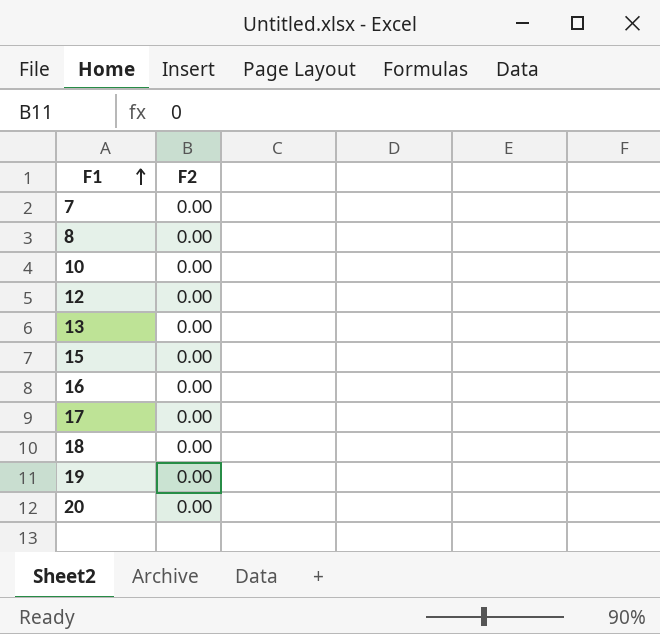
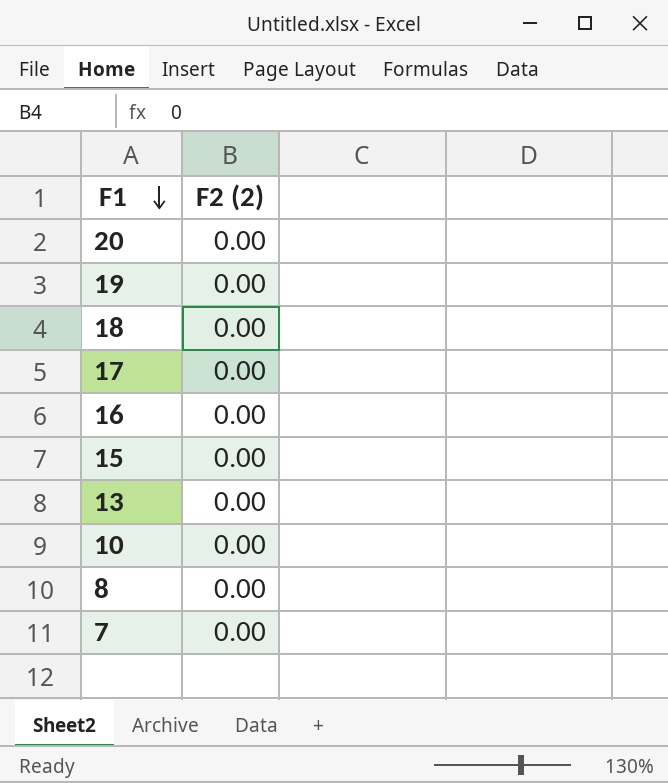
row order: F1 ascending -> F1 descending
column name: F2 -> F2 (2)
row 12: 0.00 -> none

